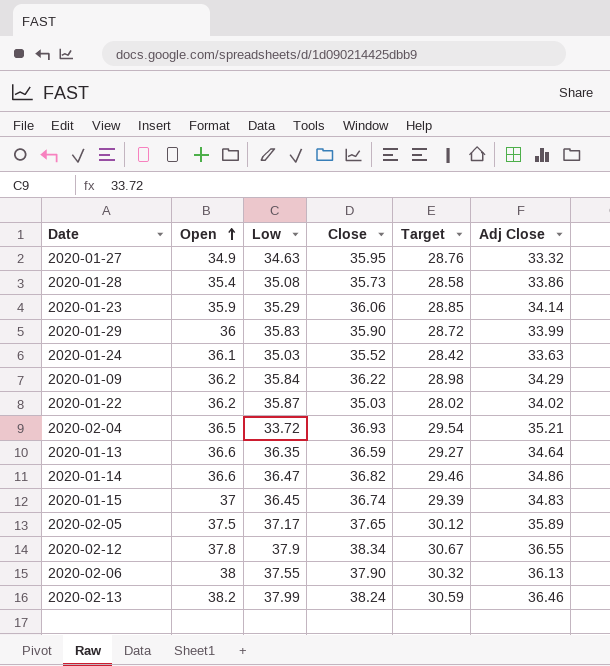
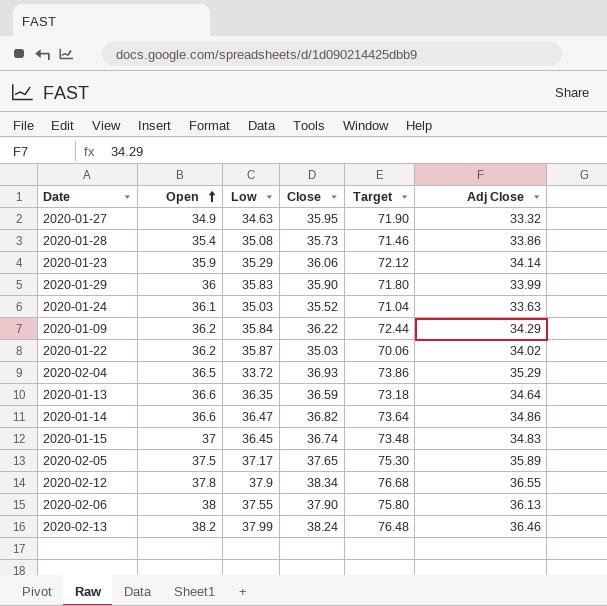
column Target | formula: [Close] * 0.8 -> [Close] * 2
2020-02-04 | Adj Close: 35.21 -> 35.29

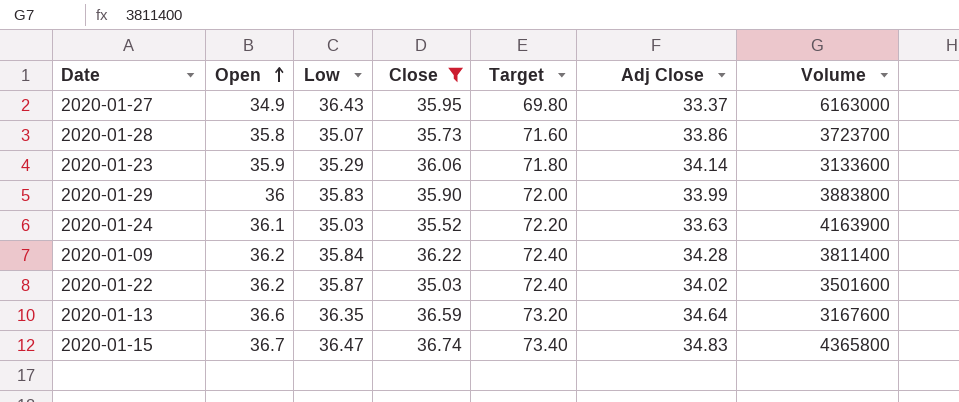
filter: none -> Close <= 36.74
column Target | formula: [Close] * 2 -> [Open] * 2
column Volume | position: none -> 7
2020-01-27 | Low: 34.63 -> 36.43
2020-01-27 | Adj Close: 33.32 -> 33.37
2020-01-28 | Open: 35.4 -> 35.8
2020-01-28 | Low: 35.08 -> 35.07
2020-01-09 | Adj Close: 34.29 -> 34.28
2020-01-15 | Open: 37 -> 36.7
2020-01-15 | Low: 36.45 -> 36.47

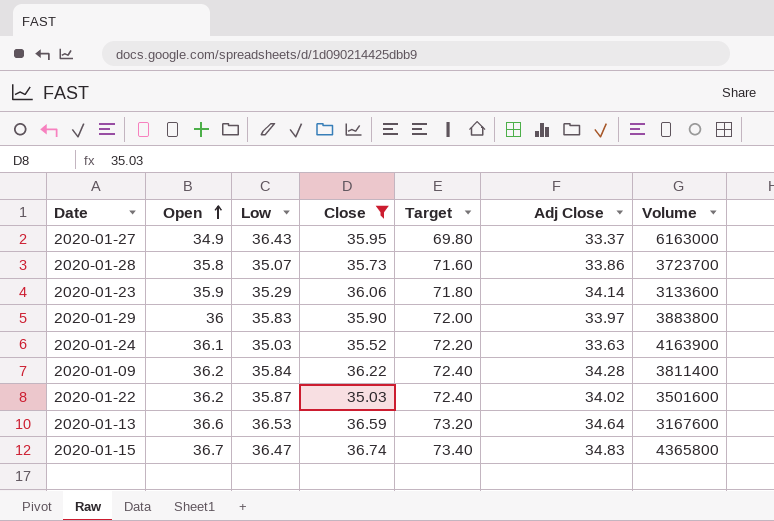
2020-01-29 | Adj Close: 33.99 -> 33.97
2020-01-13 | Low: 36.35 -> 36.53

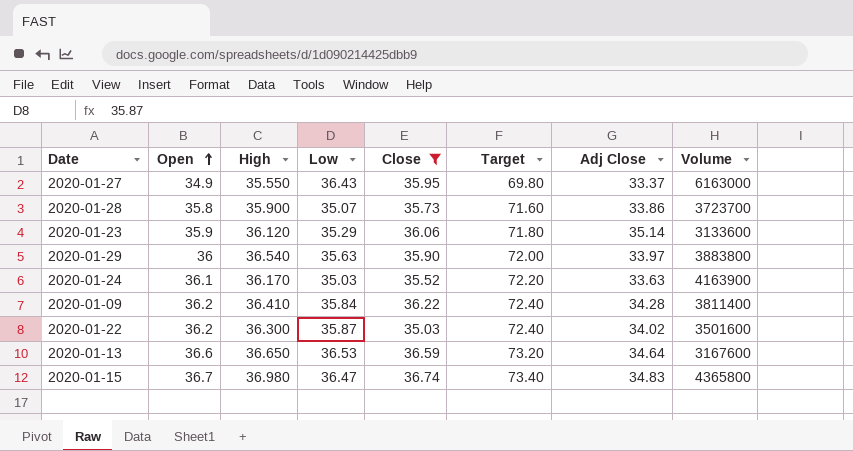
column High | position: none -> 3
2020-01-23 | Adj Close: 34.14 -> 35.14
2020-01-29 | Low: 35.83 -> 35.63

